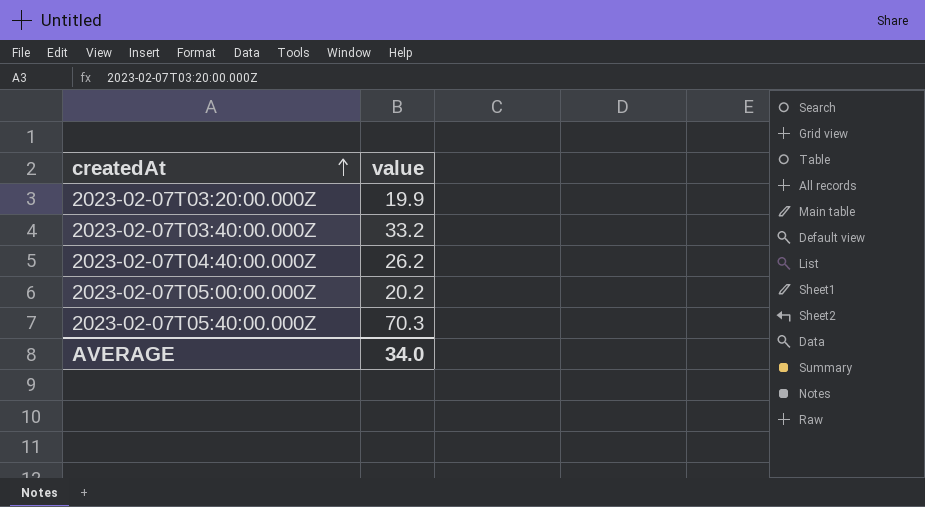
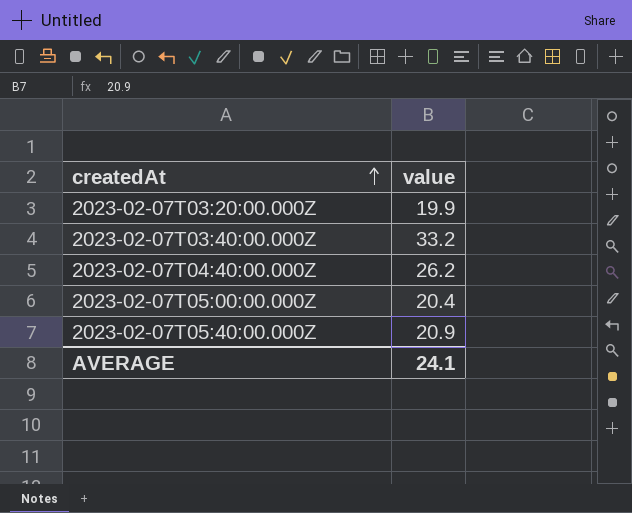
2023-02-07T05:00:00.000Z | value: 20.2 -> 20.4
2023-02-07T05:40:00.000Z | value: 70.3 -> 20.9
AVERAGE | value: 34.0 -> 24.1

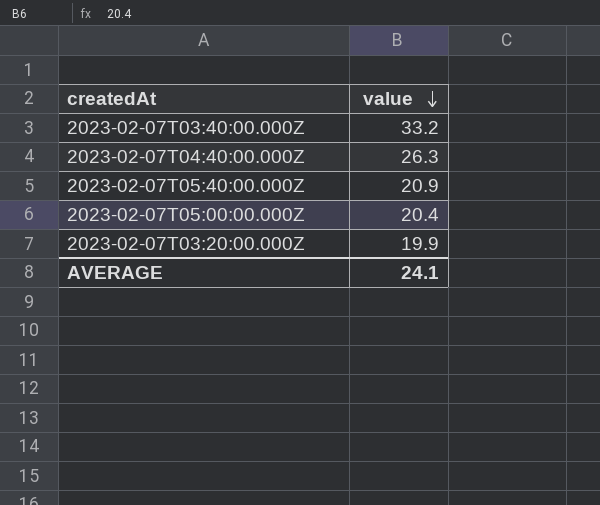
row order: createdAt ascending -> value descending
2023-02-07T04:40:00.000Z | value: 26.2 -> 26.3

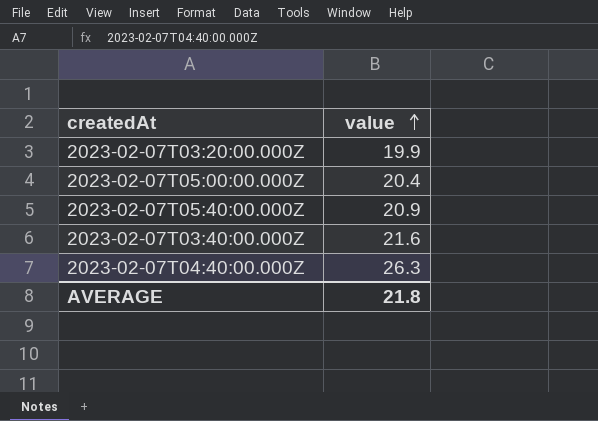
row order: value descending -> value ascending
2023-02-07T03:40:00.000Z | value: 33.2 -> 21.6
AVERAGE | value: 24.1 -> 21.8

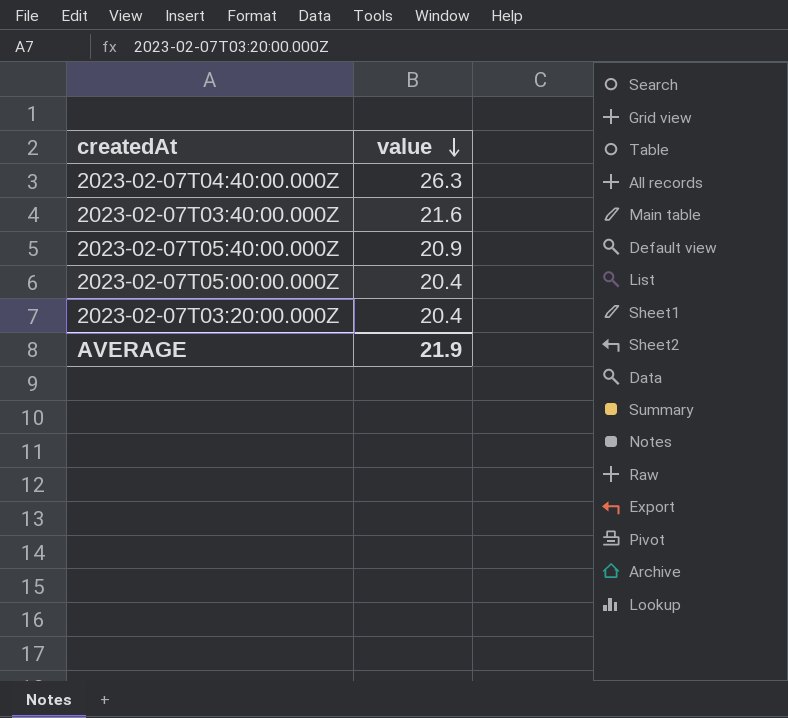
row order: value ascending -> value descending
2023-02-07T03:20:00.000Z | value: 19.9 -> 20.4
AVERAGE | value: 21.8 -> 21.9

